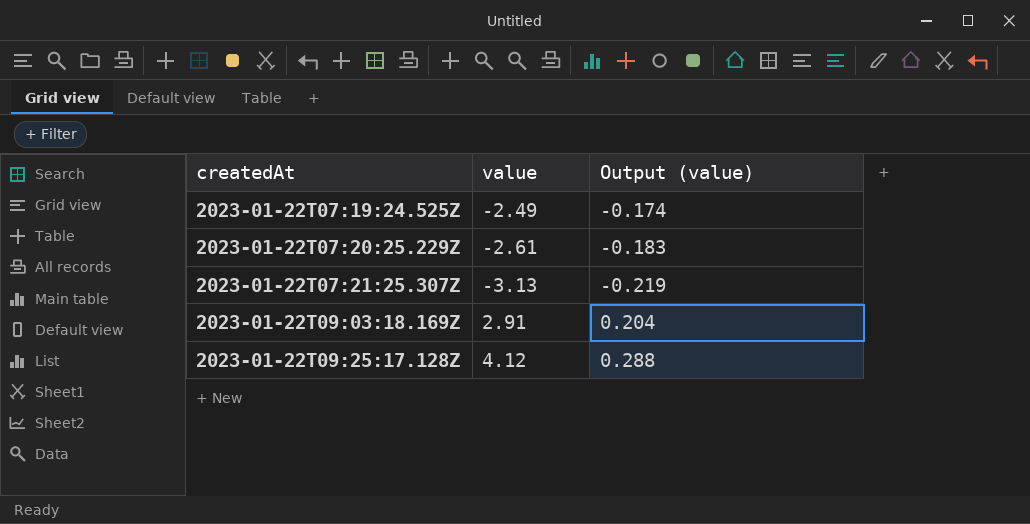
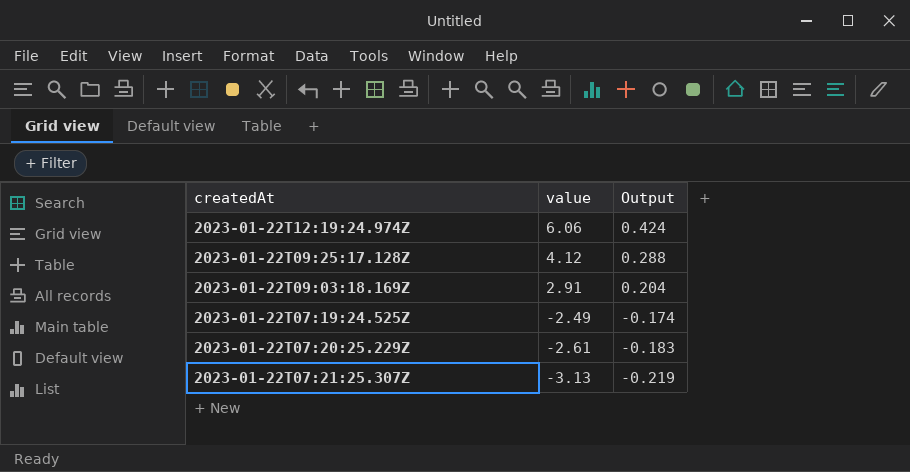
row order: createdAt ascending -> value descending
column name: Output (value) -> Output
row 2023-01-22T12:19:24.974Z: none -> 6.06 | 0.424

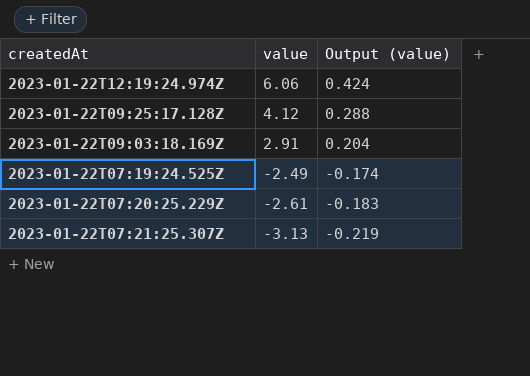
column name: Output -> Output (value)

